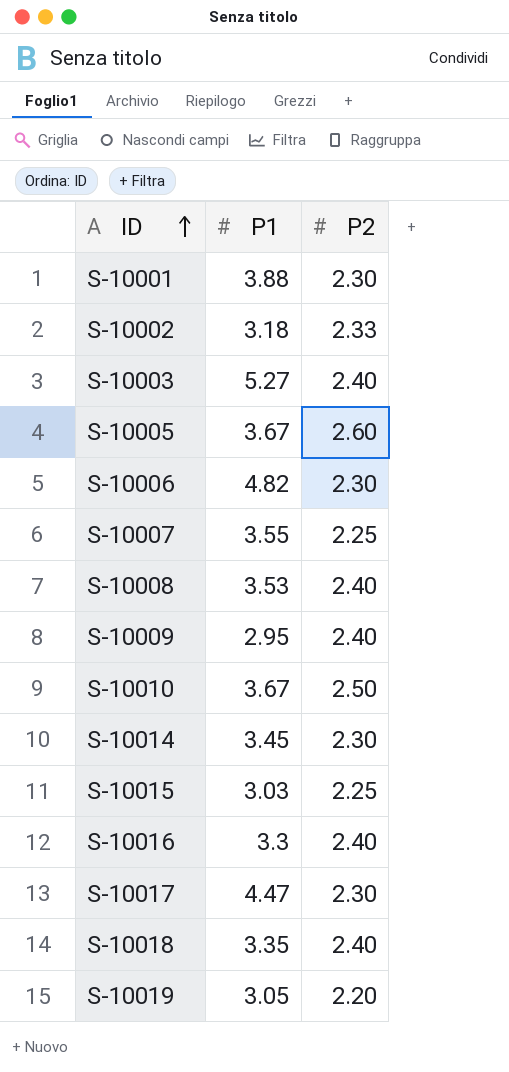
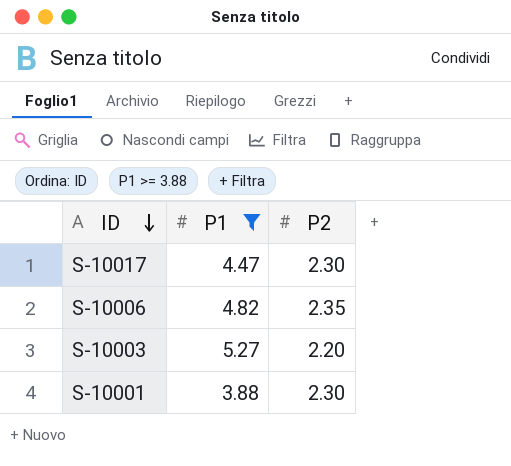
filter: none -> P1 >= 3.88
row order: ID ascending -> ID descending
S-10006 | P2: 2.30 -> 2.35
S-10003 | P2: 2.40 -> 2.20

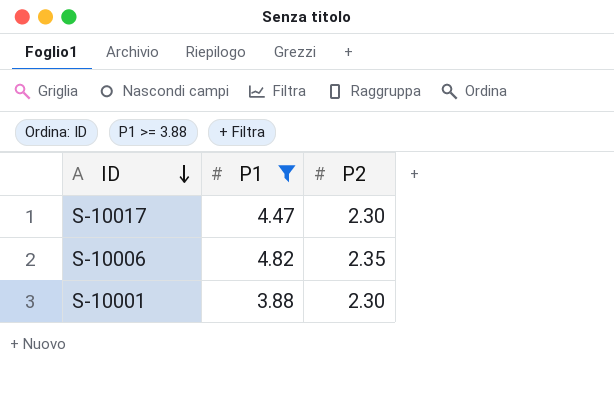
row S-10003: 5.27 | 2.20 -> none

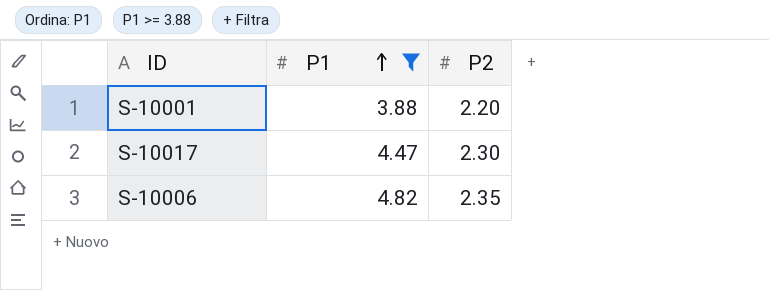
row order: ID descending -> P1 ascending
S-10001 | P2: 2.30 -> 2.20

